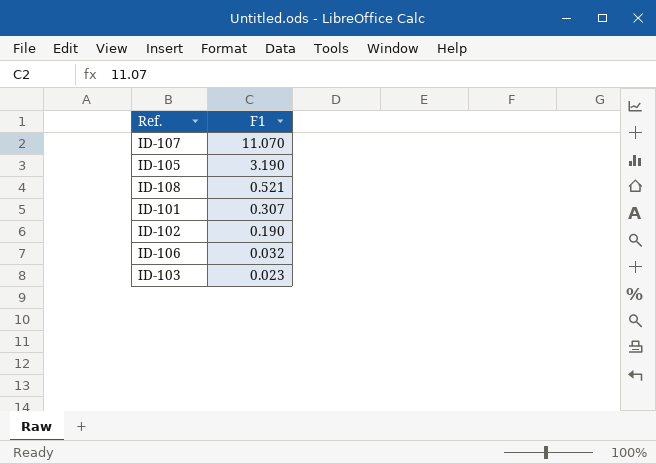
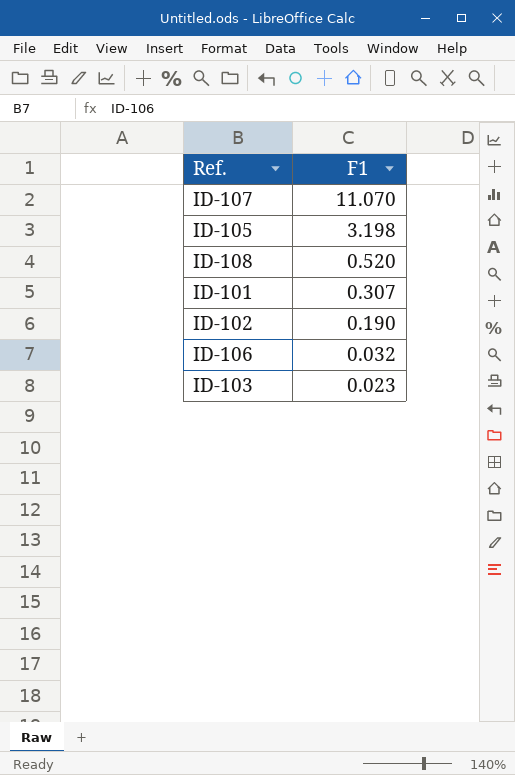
ID-105 | F1: 3.190 -> 3.198
ID-108 | F1: 0.521 -> 0.520

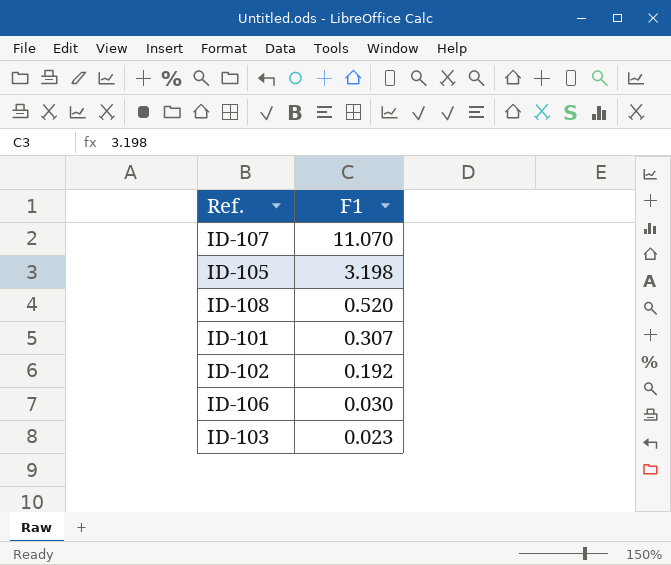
ID-102 | F1: 0.190 -> 0.192
ID-106 | F1: 0.032 -> 0.030

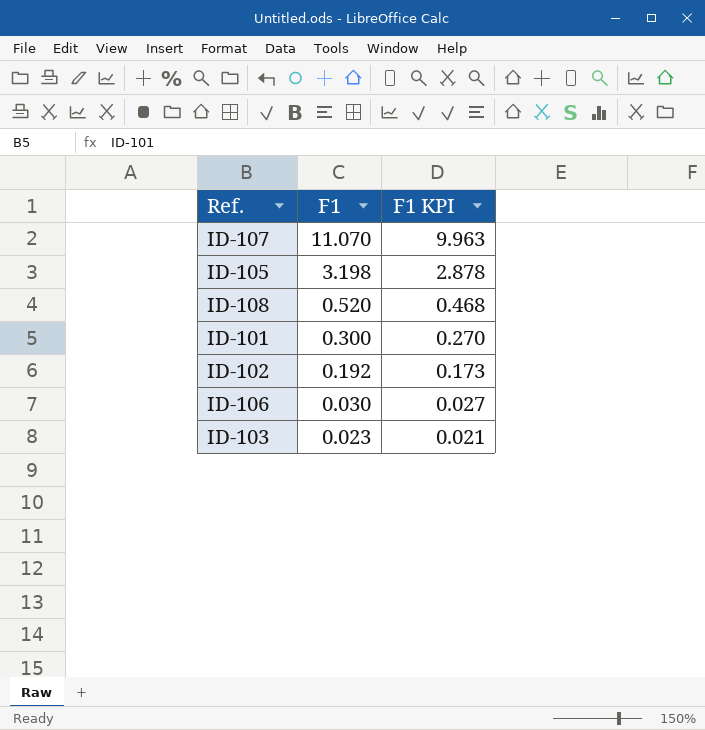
column F1 KPI | formula: none -> [F1] * 0.9
ID-101 | F1: 0.307 -> 0.300

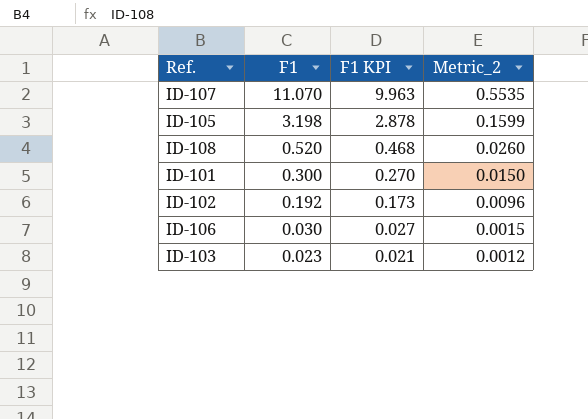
column Metric_2 | formula: none -> [F1] * 0.05

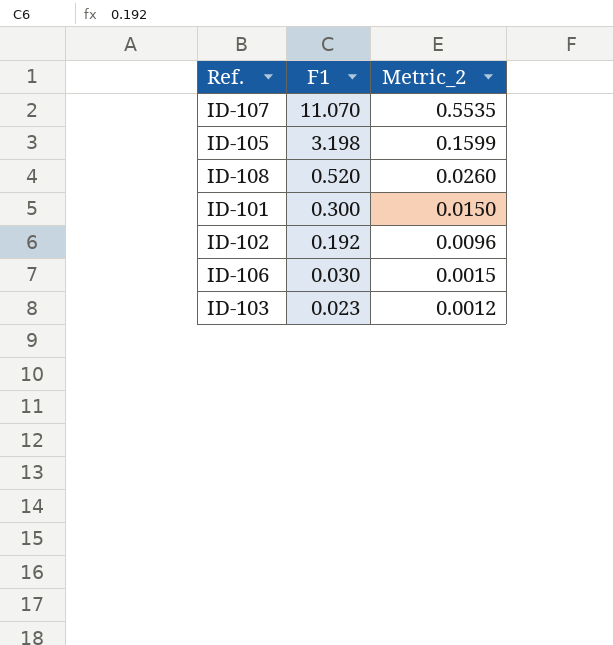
column F1 KPI | formula: [F1] * 0.9 -> none

